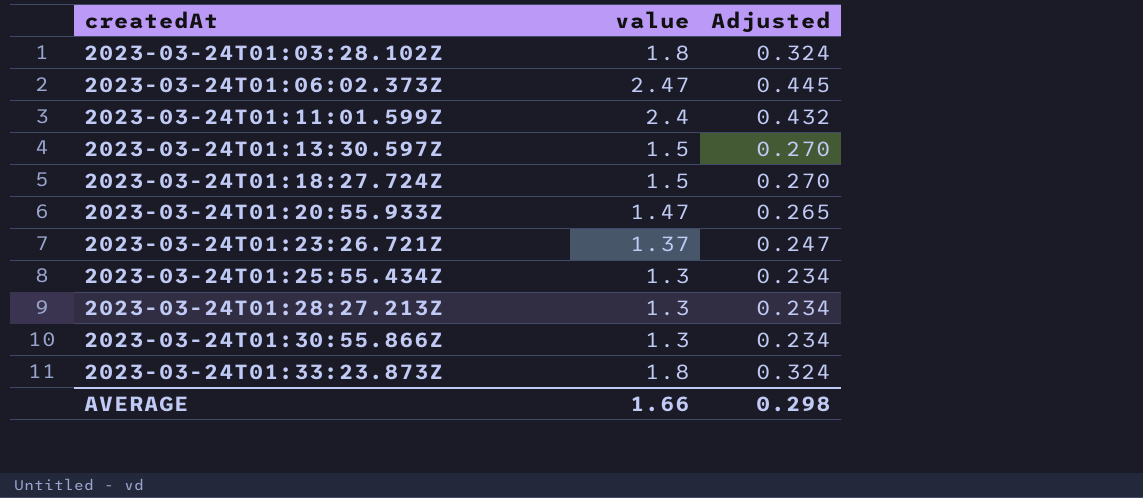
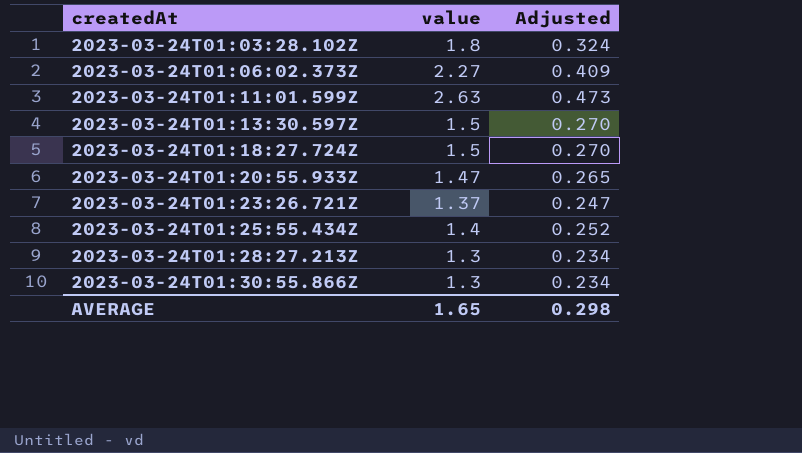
row 2023-03-24T01:33:23.873Z: 1.8 | 0.324 -> none
2023-03-24T01:06:02.373Z | value: 2.47 -> 2.27
2023-03-24T01:06:02.373Z | Adjusted: 0.445 -> 0.409
2023-03-24T01:11:01.599Z | value: 2.4 -> 2.63
2023-03-24T01:11:01.599Z | Adjusted: 0.432 -> 0.473
2023-03-24T01:25:55.434Z | value: 1.3 -> 1.4
2023-03-24T01:25:55.434Z | Adjusted: 0.234 -> 0.252
AVERAGE | value: 1.66 -> 1.65

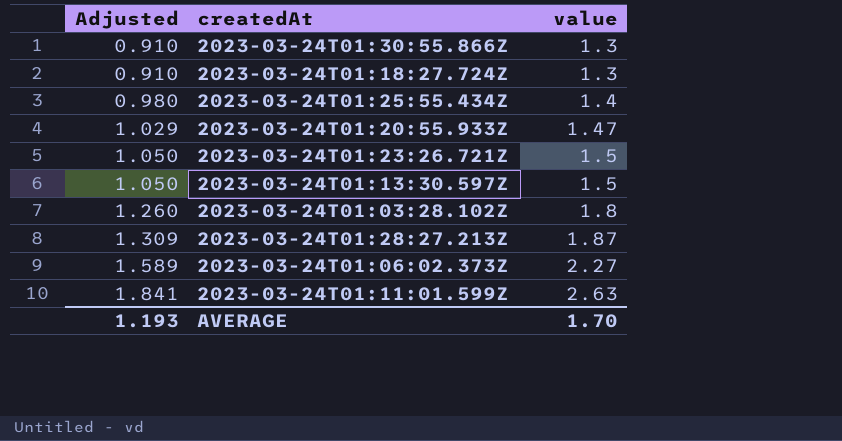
row order: createdAt ascending -> Adjusted ascending
column Adjusted | formula: [value] * 0.18 -> [value] * 0.7
column Adjusted | position: 3 -> 1
2023-03-24T01:18:27.724Z | value: 1.5 -> 1.3
2023-03-24T01:23:26.721Z | value: 1.37 -> 1.5
2023-03-24T01:28:27.213Z | value: 1.3 -> 1.87
AVERAGE | Adjusted: 0.298 -> 1.193
AVERAGE | value: 1.65 -> 1.70

